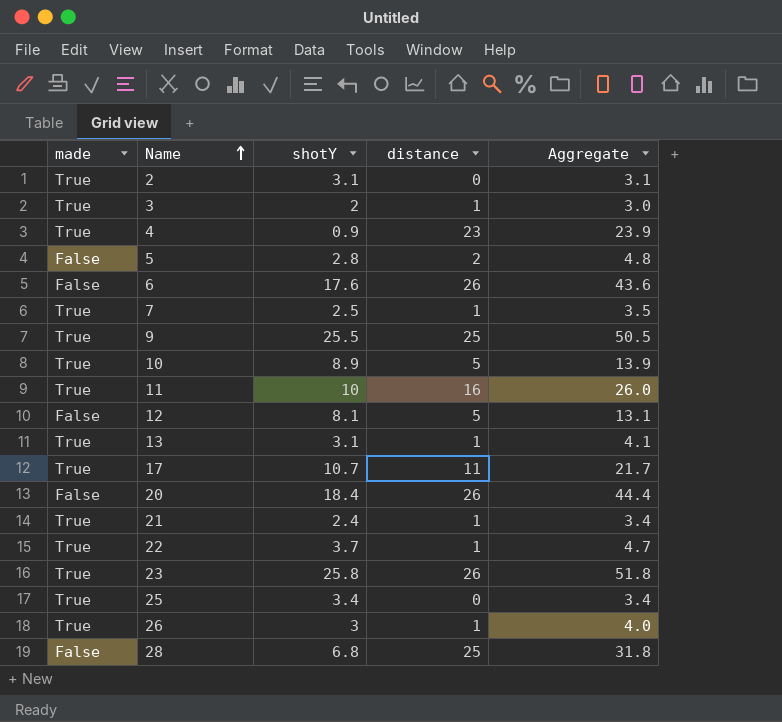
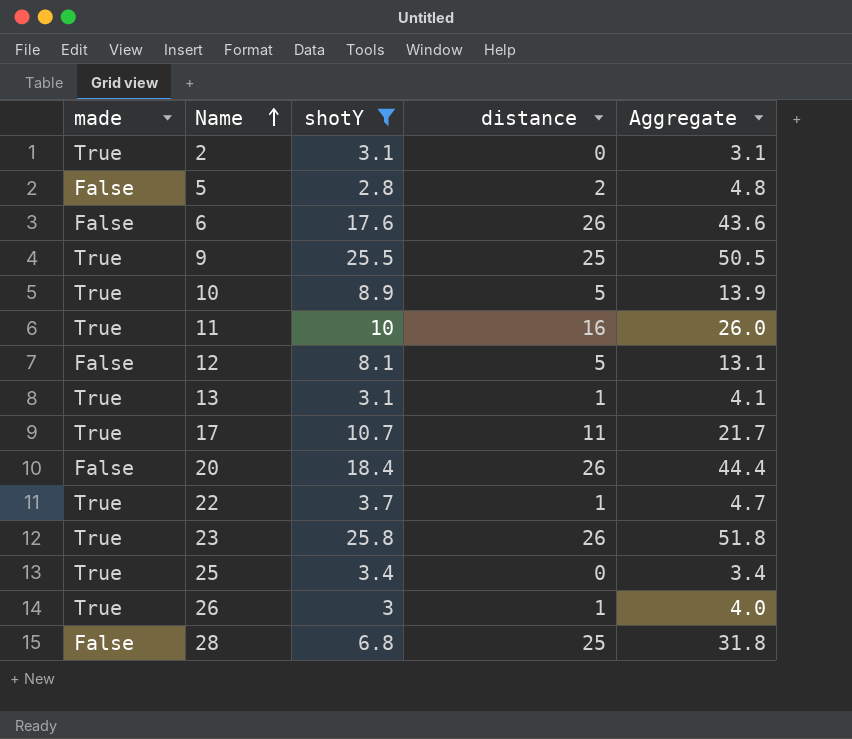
filter: none -> shotY >= 2.8

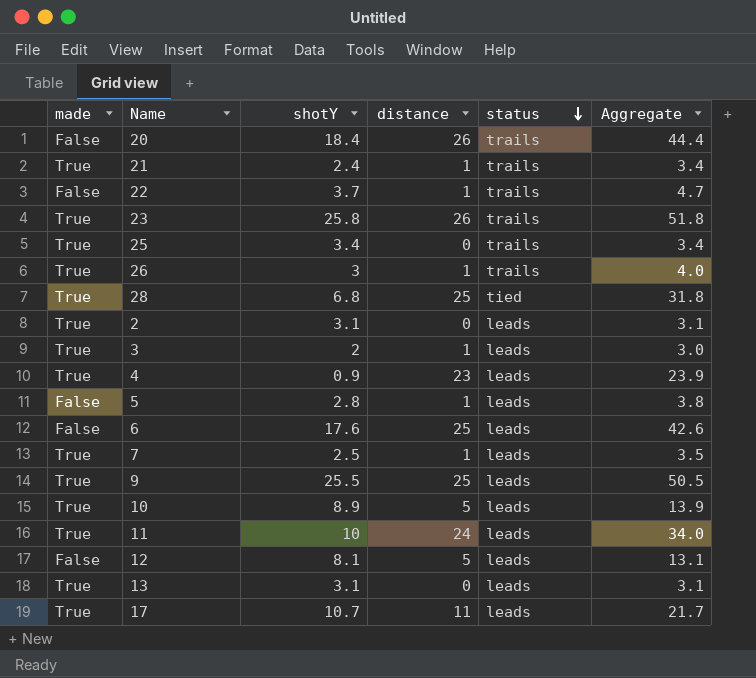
filter: shotY >= 2.8 -> none
row order: Name ascending -> status descending
column status | position: none -> 5
22 | made: True -> False
28 | made: False -> True
5 | distance: 2 -> 1
5 | Aggregate: 4.8 -> 3.8
6 | distance: 26 -> 25
6 | Aggregate: 43.6 -> 42.6
11 | distance: 16 -> 24
11 | Aggregate: 26.0 -> 34.0
13 | distance: 1 -> 0
13 | Aggregate: 4.1 -> 3.1

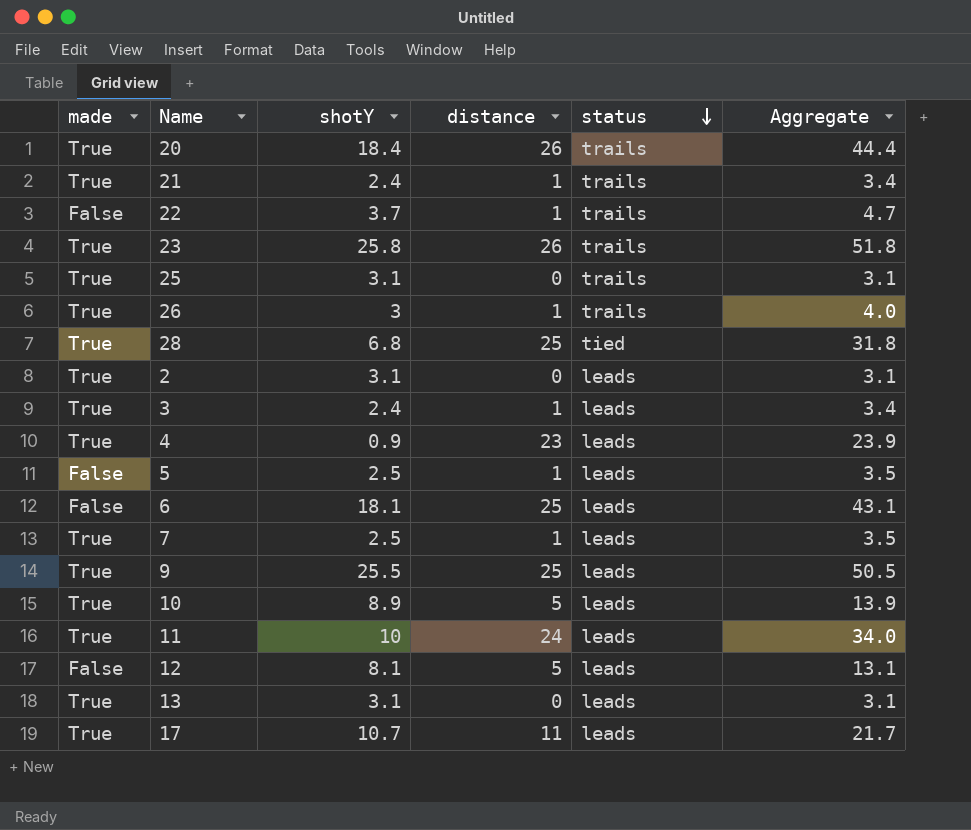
20 | made: False -> True
25 | shotY: 3.4 -> 3.1
25 | Aggregate: 3.4 -> 3.1
3 | shotY: 2 -> 2.4
3 | Aggregate: 3.0 -> 3.4
5 | shotY: 2.8 -> 2.5
5 | Aggregate: 3.8 -> 3.5
6 | shotY: 17.6 -> 18.1
6 | Aggregate: 42.6 -> 43.1

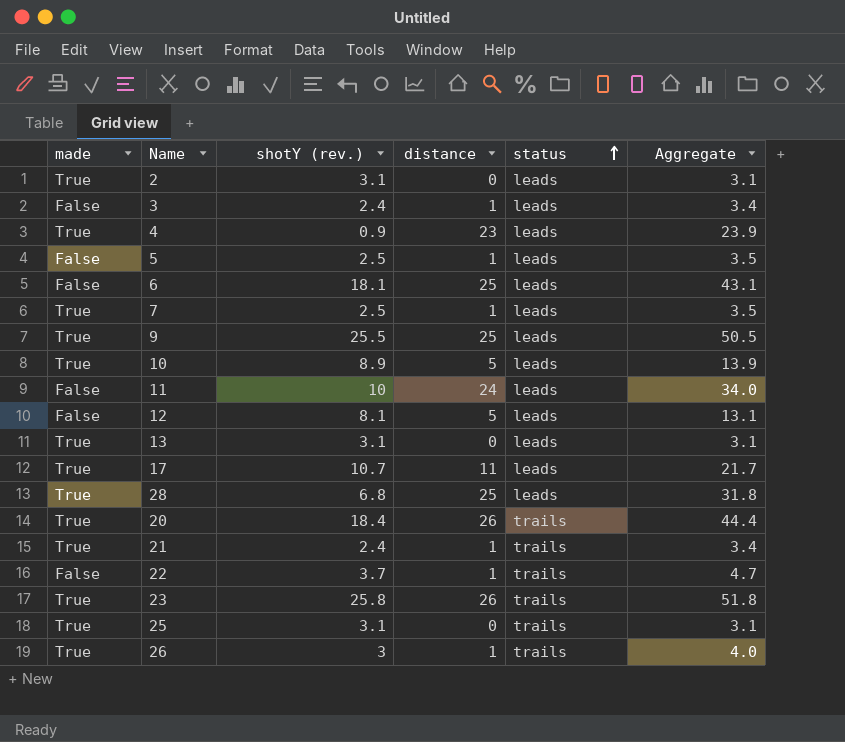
row order: status descending -> status ascending
column name: shotY -> shotY (rev.)
3 | made: True -> False
11 | made: True -> False
28 | status: tied -> leads

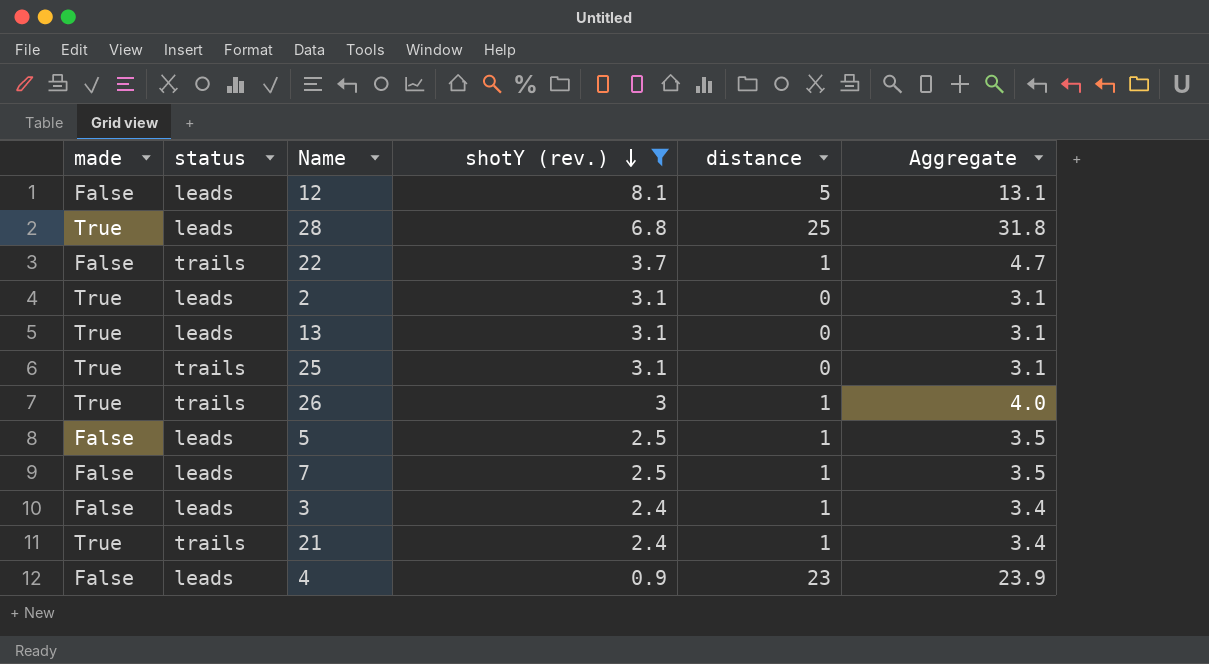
filter: none -> shotY (rev.) <= 8.1
row order: status ascending -> shotY (rev.) descending
column status | position: 5 -> 2
7 | made: True -> False
4 | made: True -> False

